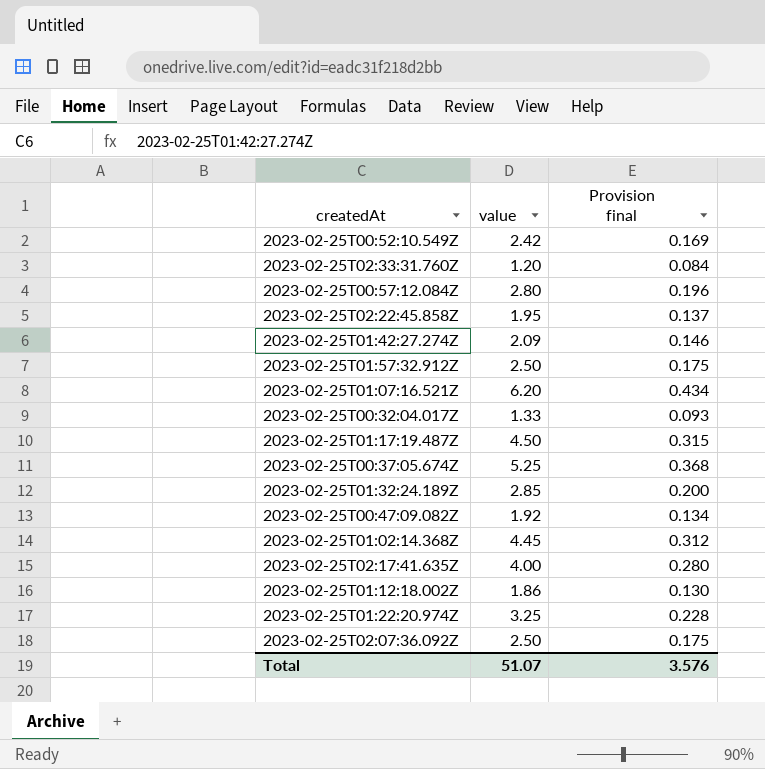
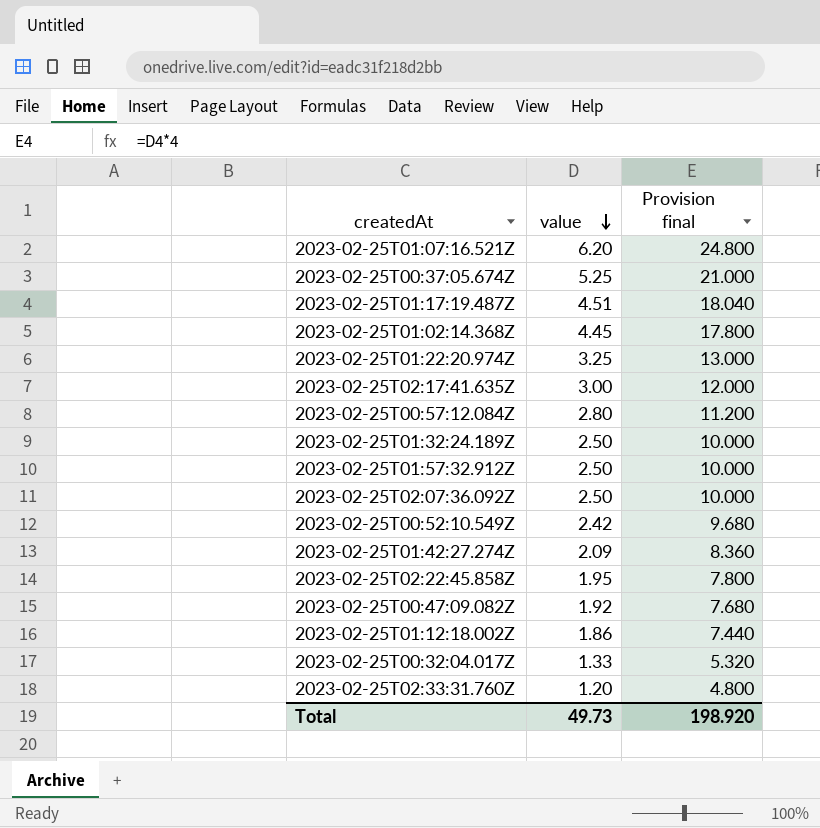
row order: none -> value descending
column Provision final | formula: [value] * 0.07 -> [value] * 4
2023-02-25T01:17:19.487Z | value: 4.50 -> 4.51
2023-02-25T02:17:41.635Z | value: 4.00 -> 3.00
2023-02-25T01:32:24.189Z | value: 2.85 -> 2.50
Total | value: 51.07 -> 49.73
Total | Provision final: 3.576 -> 198.920

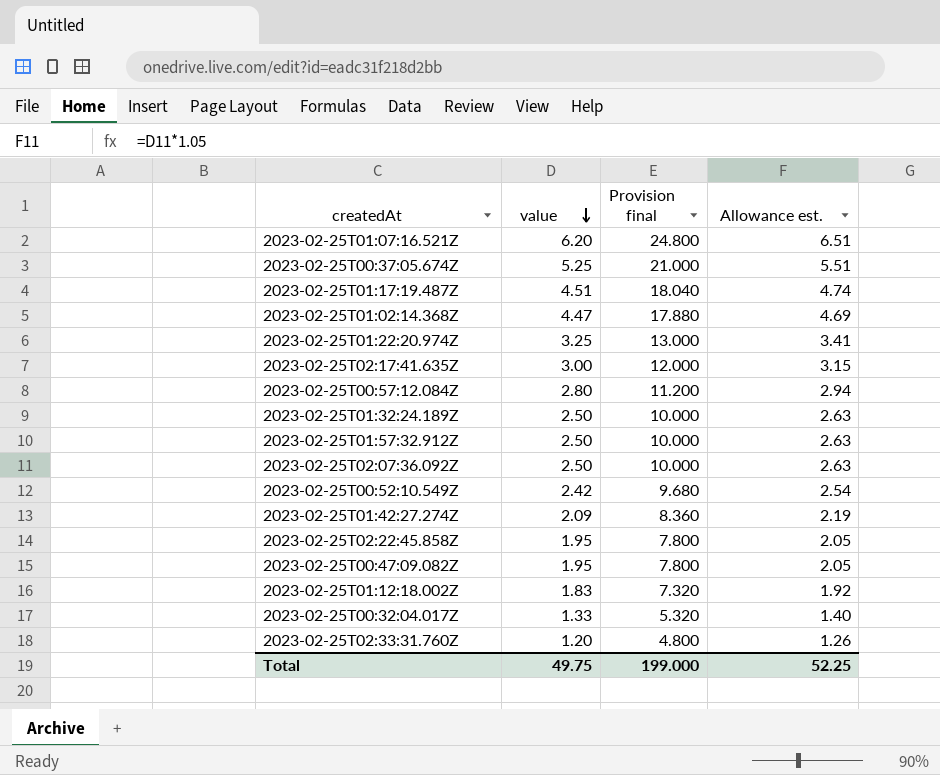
column Allowance est. | formula: none -> [value] * 1.05
2023-02-25T01:02:14.368Z | value: 4.45 -> 4.47
2023-02-25T01:02:14.368Z | Provision final: 17.800 -> 17.880
2023-02-25T00:47:09.082Z | value: 1.92 -> 1.95
2023-02-25T00:47:09.082Z | Provision final: 7.680 -> 7.800
2023-02-25T01:12:18.002Z | value: 1.86 -> 1.83
2023-02-25T01:12:18.002Z | Provision final: 7.440 -> 7.320
Total | value: 49.73 -> 49.75
Total | Provision final: 198.920 -> 199.000

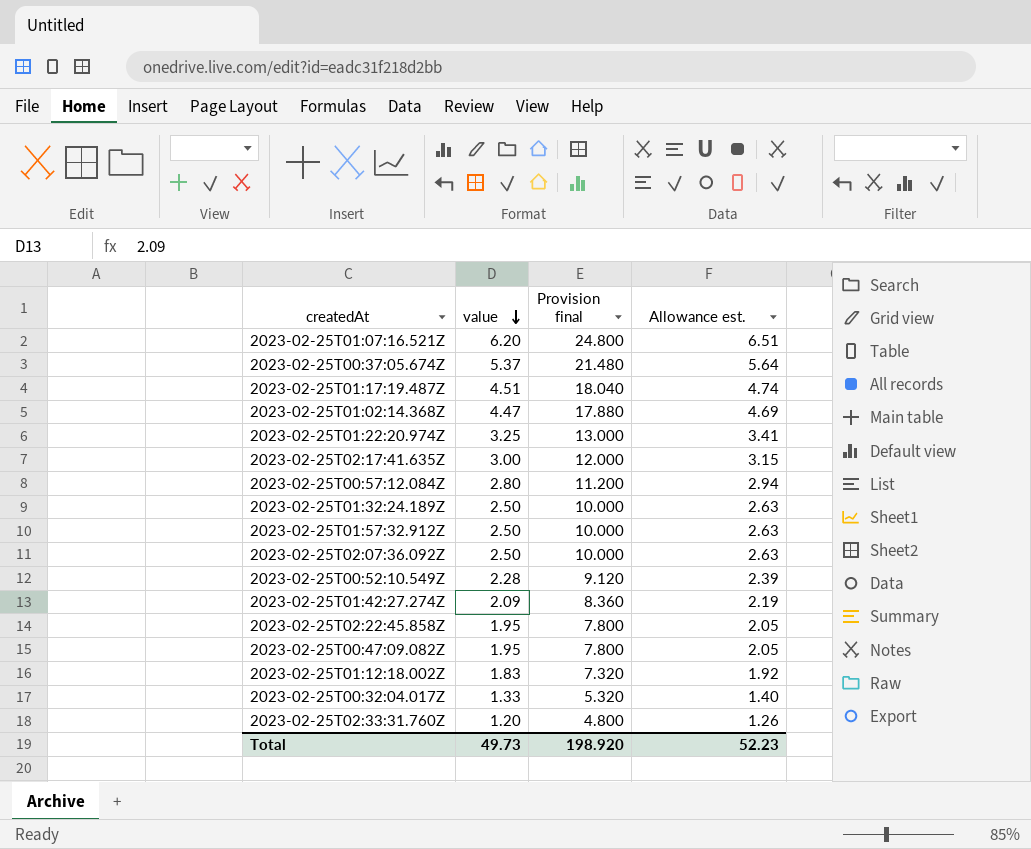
2023-02-25T00:37:05.674Z | value: 5.25 -> 5.37
2023-02-25T00:37:05.674Z | Provision final: 21.000 -> 21.480
2023-02-25T00:37:05.674Z | Allowance est.: 5.51 -> 5.64
2023-02-25T00:52:10.549Z | value: 2.42 -> 2.28
2023-02-25T00:52:10.549Z | Provision final: 9.680 -> 9.120
2023-02-25T00:52:10.549Z | Allowance est.: 2.54 -> 2.39
Total | value: 49.75 -> 49.73
Total | Provision final: 199.000 -> 198.920
Total | Allowance est.: 52.25 -> 52.23

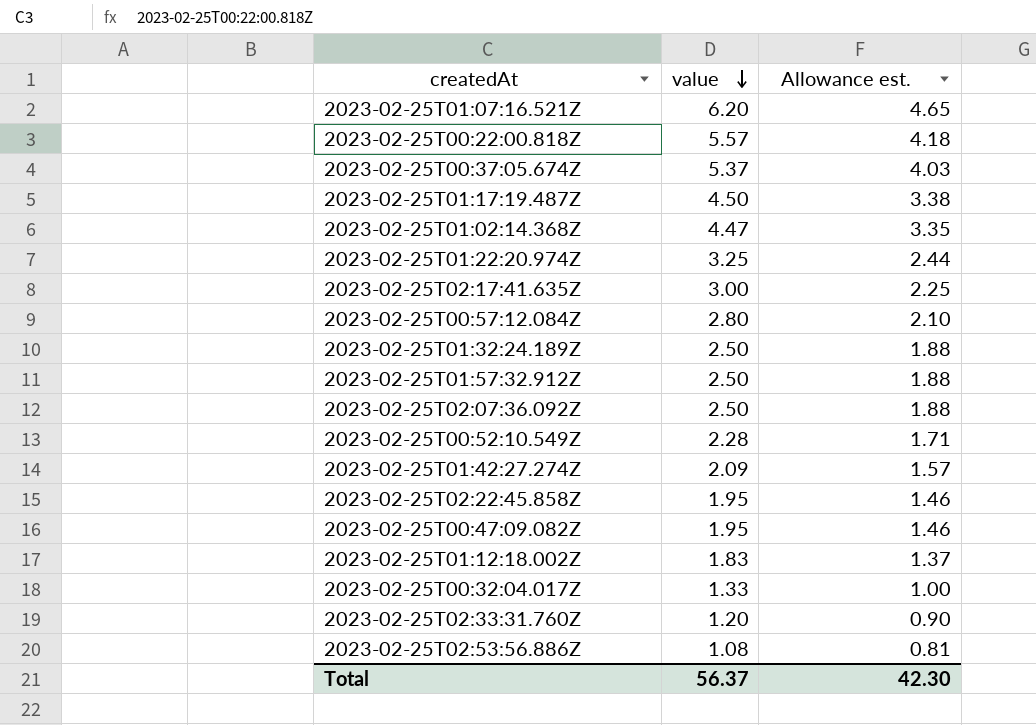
column Provision final | formula: [value] * 4 -> none
column Allowance est. | formula: [value] * 1.05 -> [value] * 0.75
row 2023-02-25T00:22:00.818Z: none -> 5.57 | 4.18
2023-02-25T01:17:19.487Z | value: 4.51 -> 4.50
row 2023-02-25T02:53:56.886Z: none -> 1.08 | 0.81
Total | value: 49.73 -> 56.37
Total | Allowance est.: 52.23 -> 42.30

